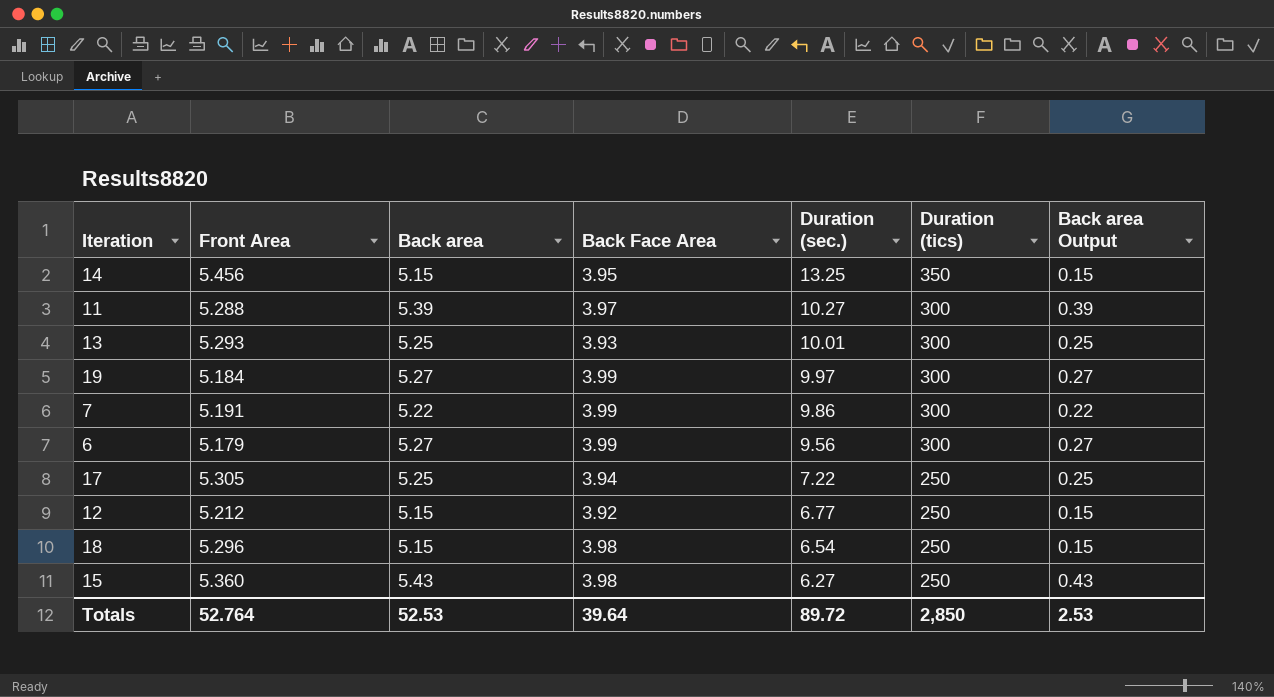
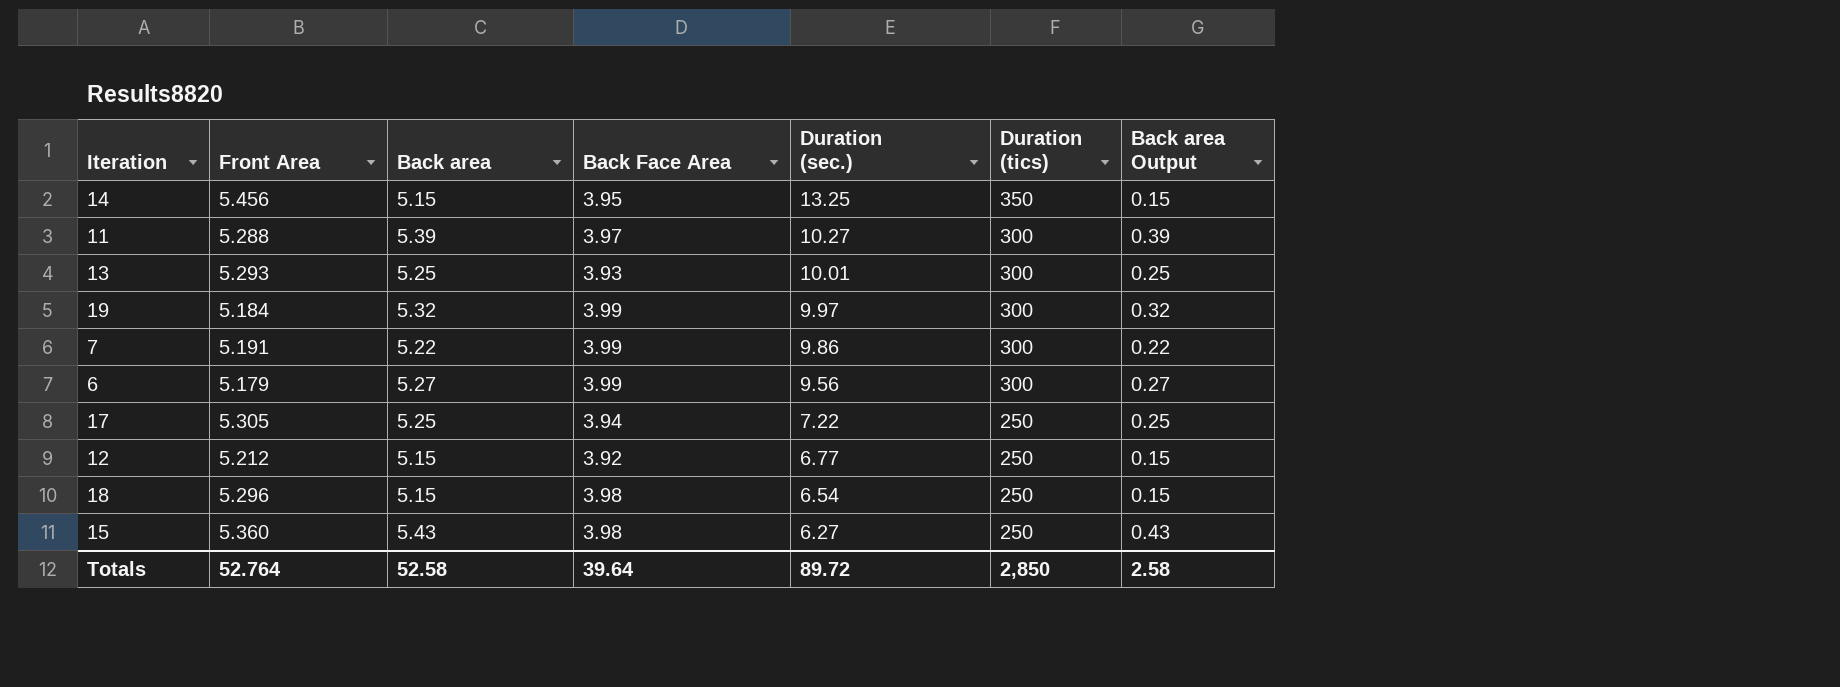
19 | Back area: 5.27 -> 5.32
19 | Back area Output: 0.27 -> 0.32
Totals | Back area: 52.53 -> 52.58
Totals | Back area Output: 2.53 -> 2.58

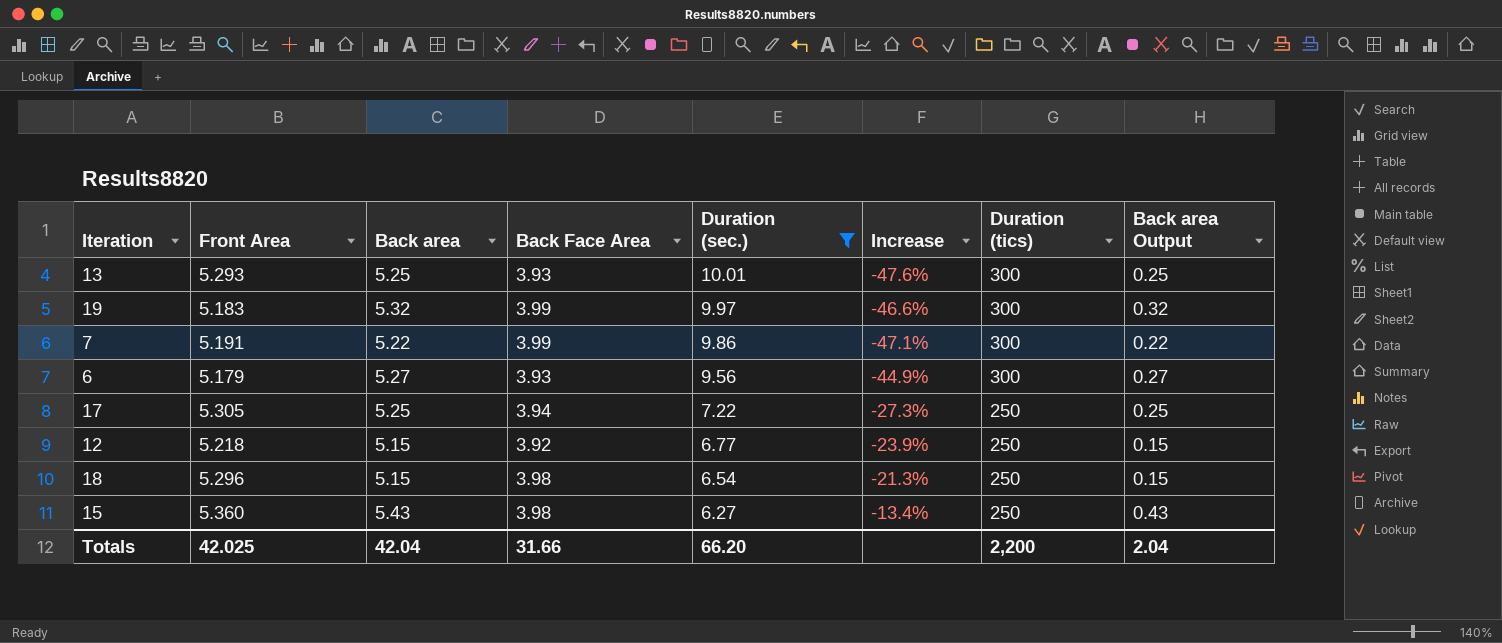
filter: none -> Duration (sec.) <= 10.01
column Increase | formula: none -> ([Back area] - [Duration (sec.)]) / [Duration (sec.)]
19 | Front Area: 5.184 -> 5.183
6 | Back Face Area: 3.99 -> 3.93
12 | Front Area: 5.212 -> 5.218
Totals | Front Area: 52.764 -> 42.025
Totals | Back area: 52.58 -> 42.04
Totals | Back Face Area: 39.64 -> 31.66
Totals | Duration (sec.): 89.72 -> 66.20
Totals | Duration (tics): 2,850 -> 2,200
Totals | Back area Output: 2.58 -> 2.04

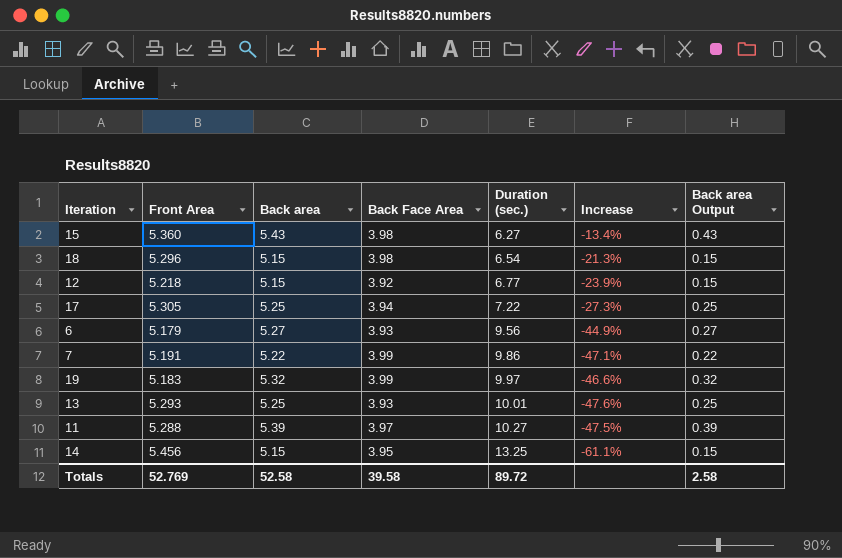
filter: Duration (sec.) <= 10.01 -> none
row order: Duration (sec.) descending -> Duration (sec.) ascending
column Duration (tics) | position: 7 -> none
Totals | Front Area: 42.025 -> 52.769
Totals | Back area: 42.04 -> 52.58
Totals | Back Face Area: 31.66 -> 39.58
Totals | Duration (sec.): 66.20 -> 89.72
Totals | Back area Output: 2.04 -> 2.58

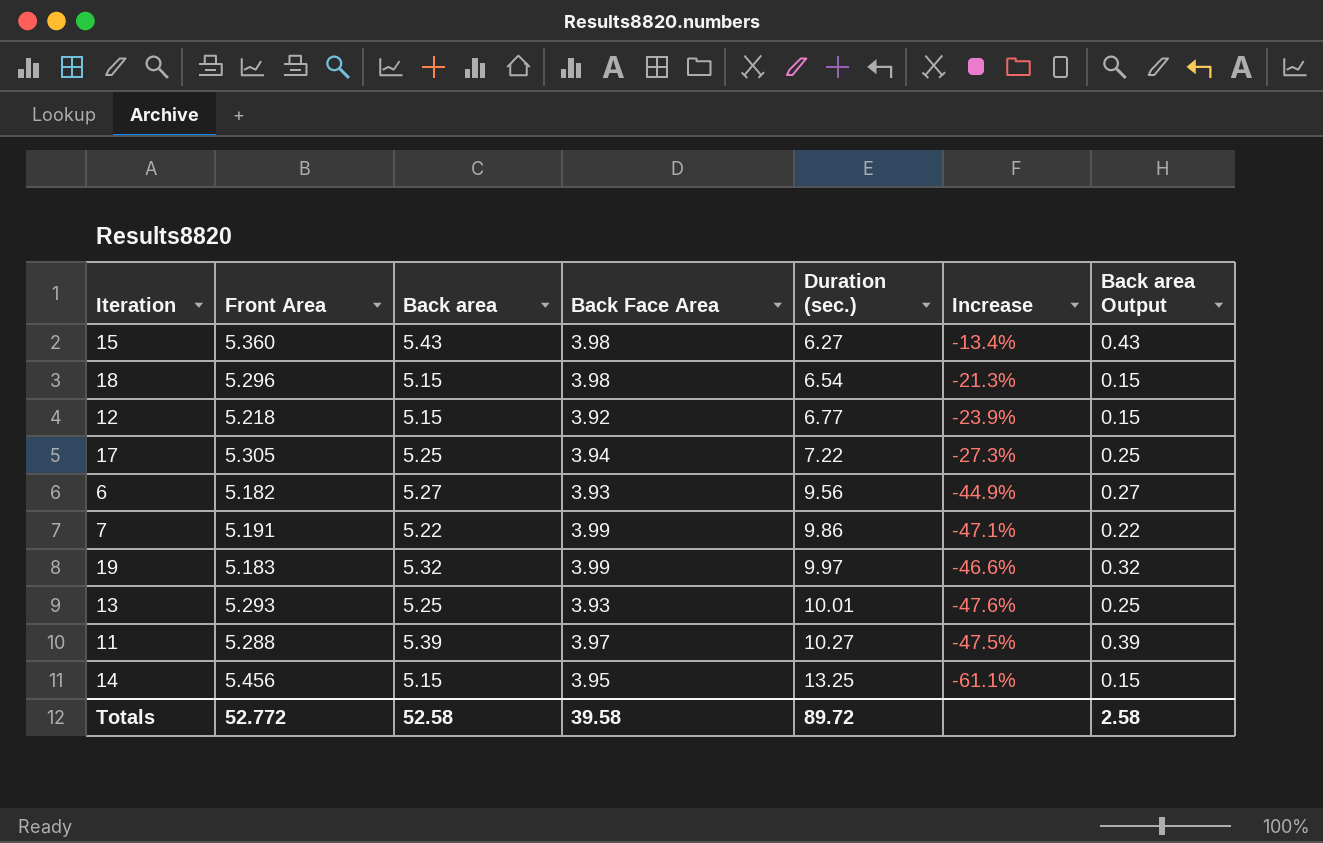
6 | Front Area: 5.179 -> 5.182
Totals | Front Area: 52.769 -> 52.772

